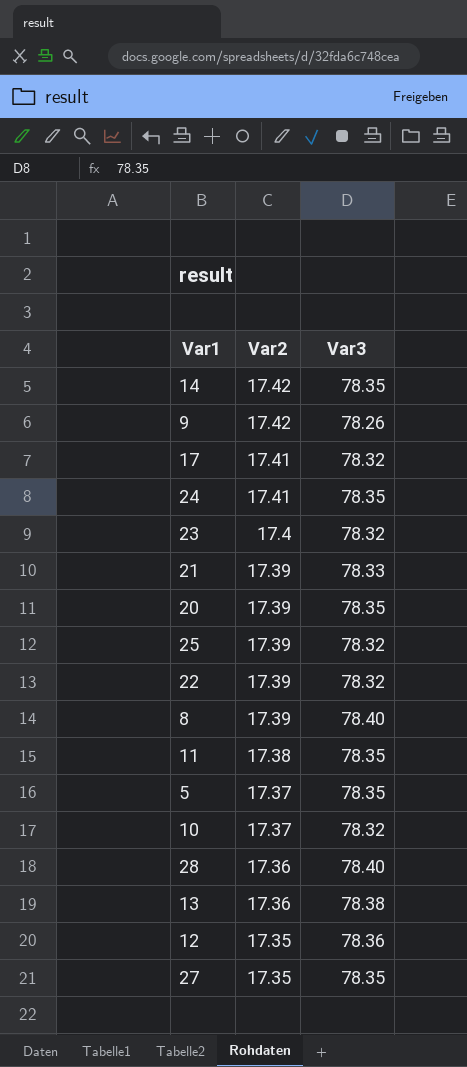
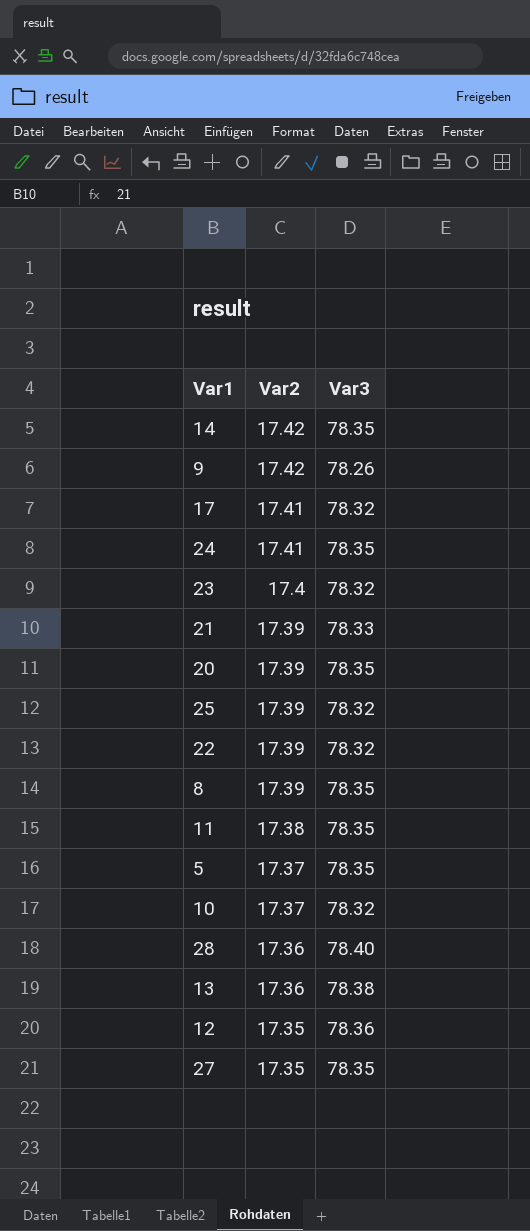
8 | Var3: 78.40 -> 78.35

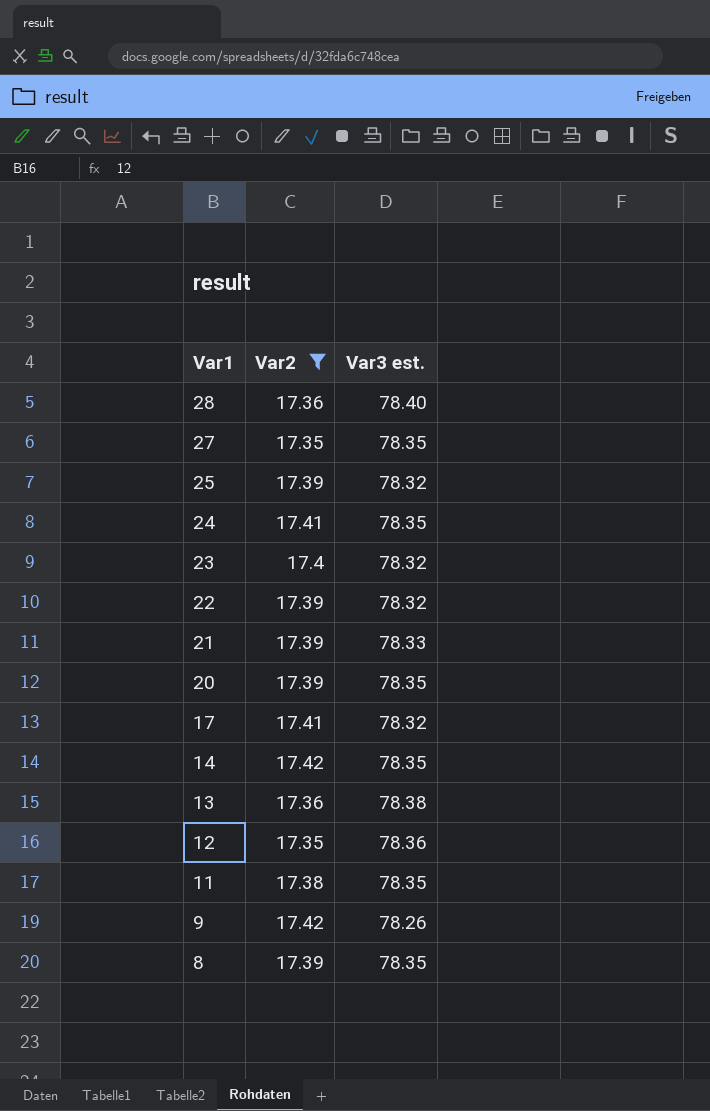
filter: none -> Var2 != 17.37
row order: Var2 descending -> Var1 descending
column name: Var3 -> Var3 est.

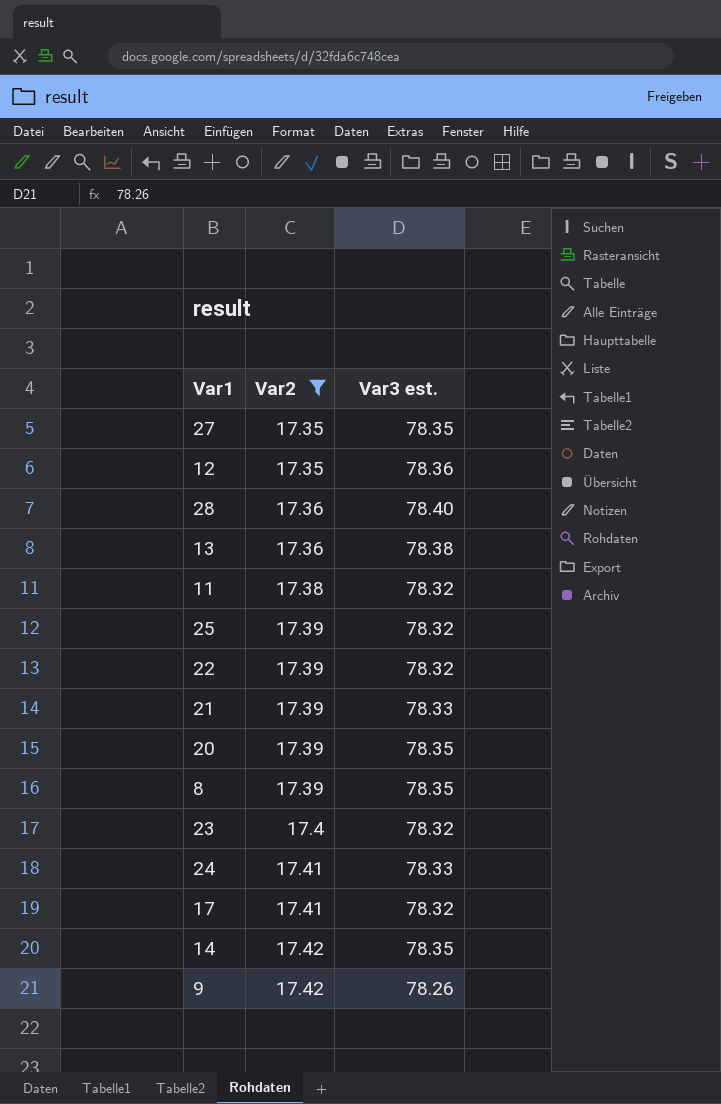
row order: Var1 descending -> Var2 ascending
11 | Var3 est.: 78.35 -> 78.32
24 | Var3 est.: 78.35 -> 78.33

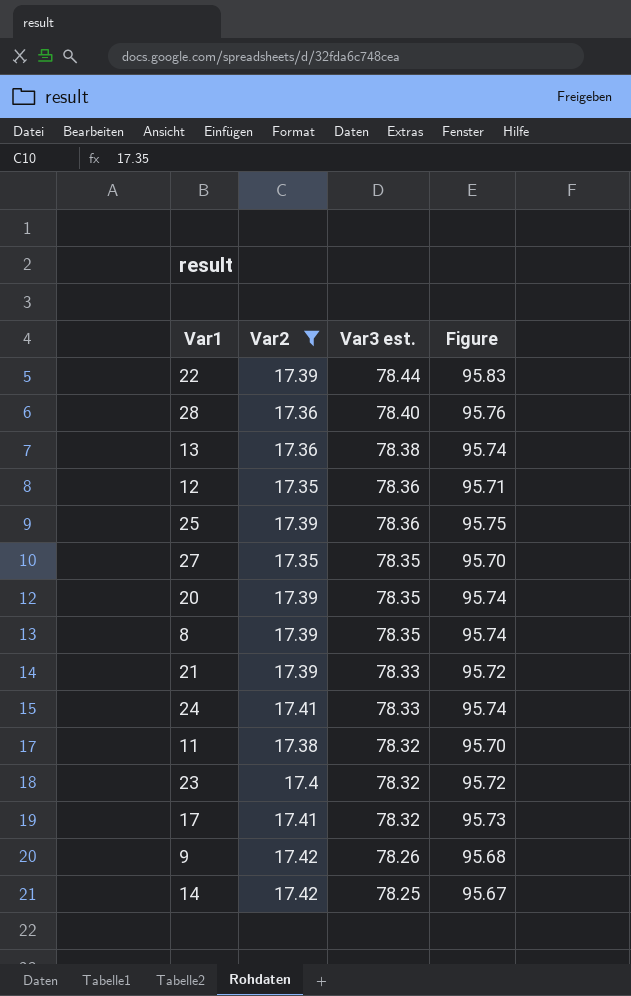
row order: Var2 ascending -> Var3 est. descending
column Figure | formula: none -> [Var2] + [Var3 est.]
22 | Var3 est.: 78.32 -> 78.44
25 | Var3 est.: 78.32 -> 78.36
14 | Var3 est.: 78.35 -> 78.25

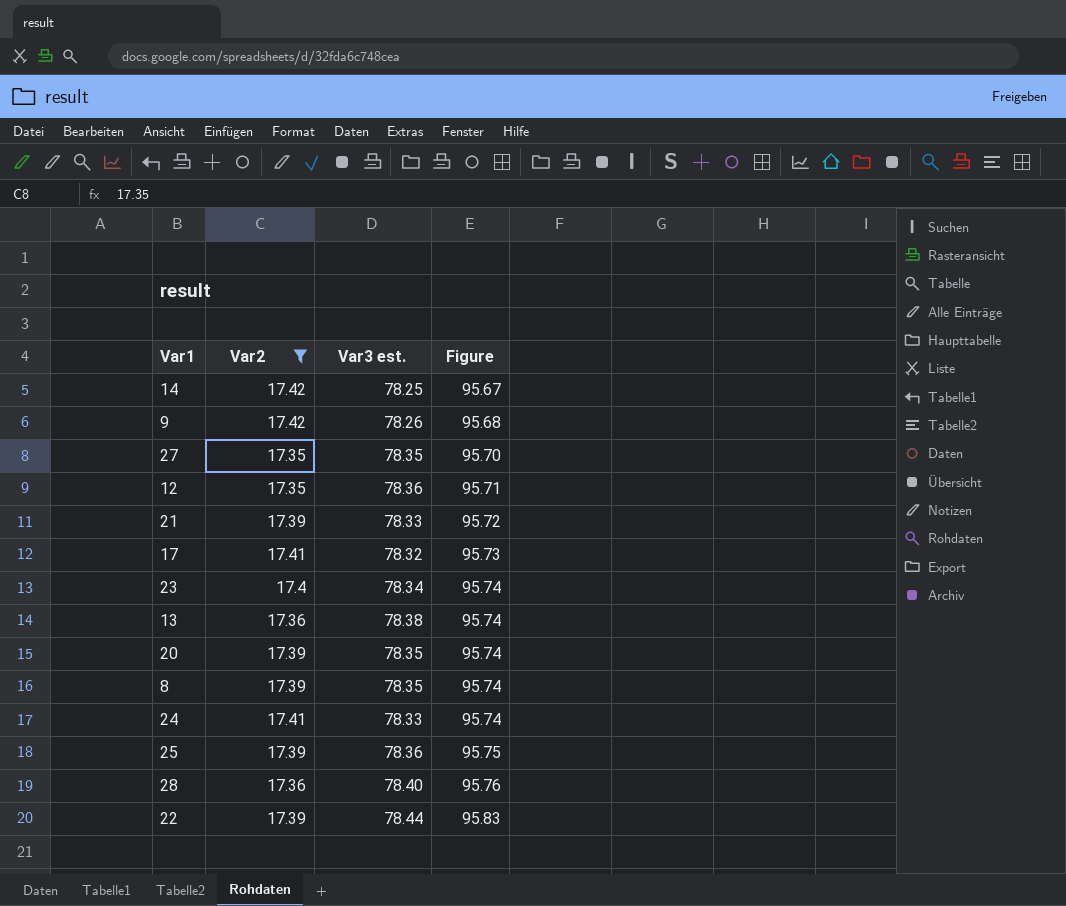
row order: Var3 est. descending -> Figure ascending
row 11: 17.38 | 78.32 | 95.70 -> none
23 | Var3 est.: 78.32 -> 78.34
23 | Figure: 95.72 -> 95.74

